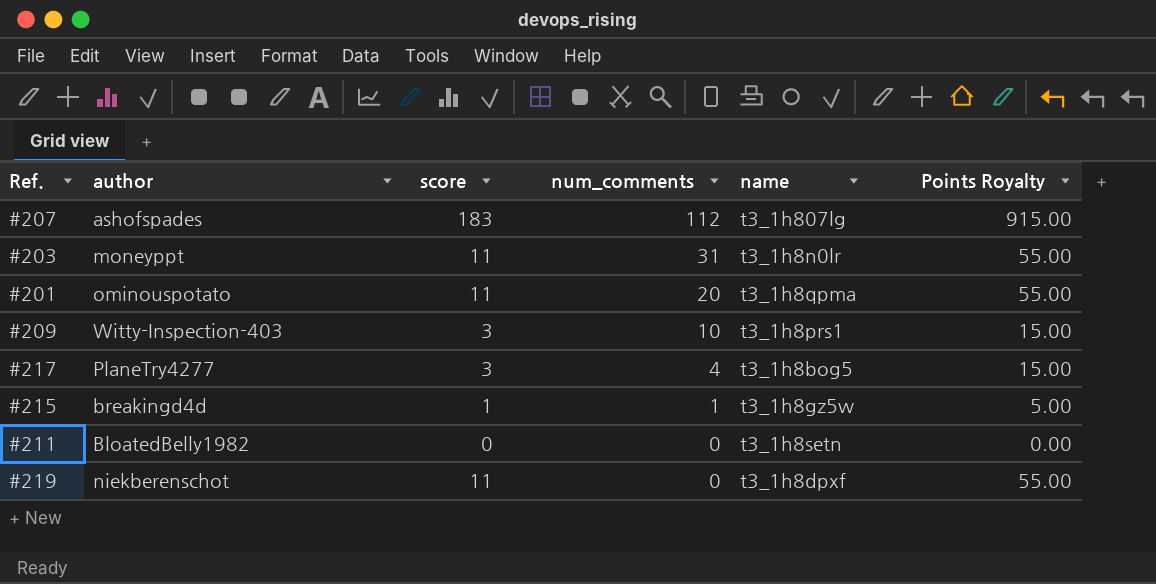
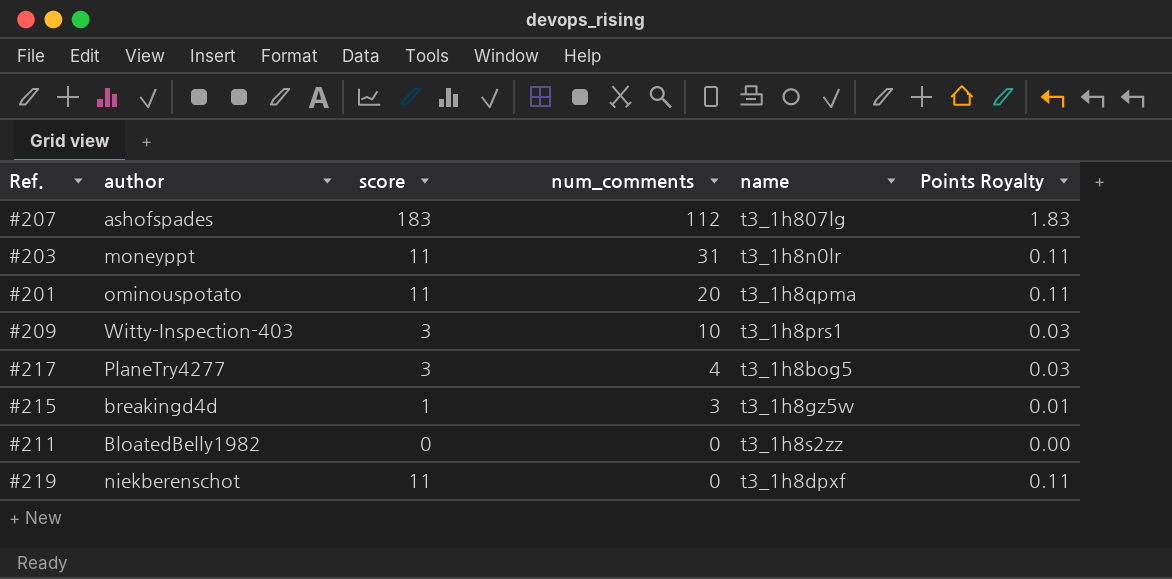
column Points Royalty | formula: [score] * 5 -> [score] * 0.01
#215 | num_comments: 1 -> 3
#211 | name: t3_1h8setn -> t3_1h8s2zz

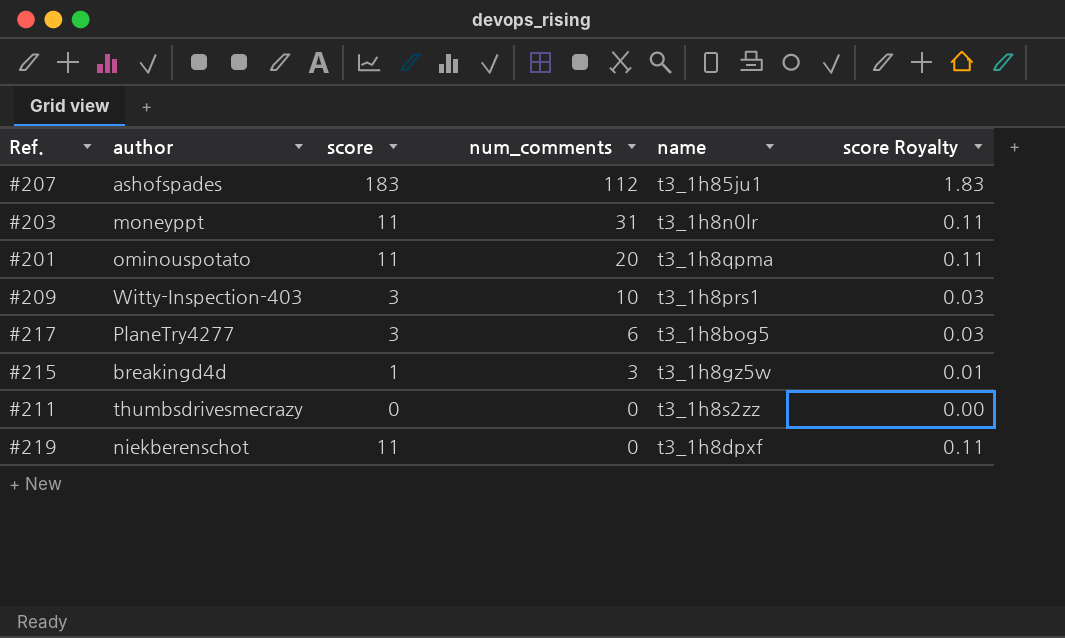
column name: Points Royalty -> score Royalty
#207 | name: t3_1h807lg -> t3_1h85ju1
#217 | num_comments: 4 -> 6
#211 | author: BloatedBelly1982 -> thumbsdrivesmecrazy

